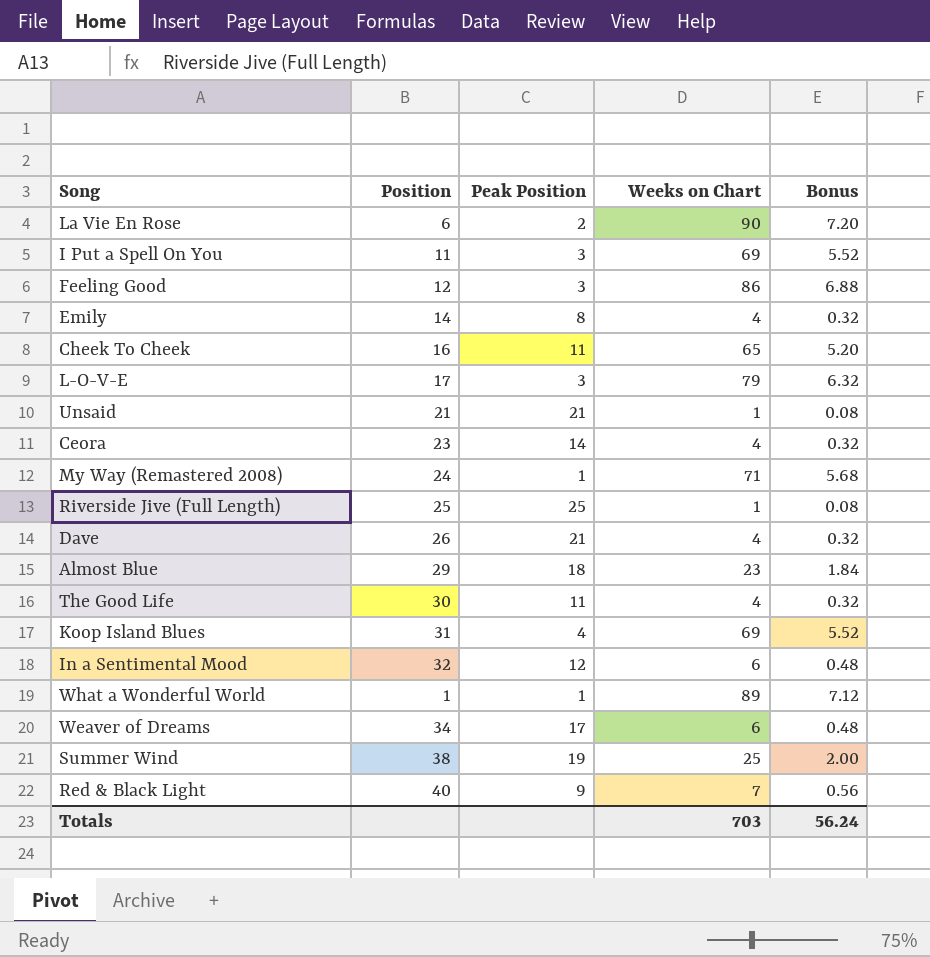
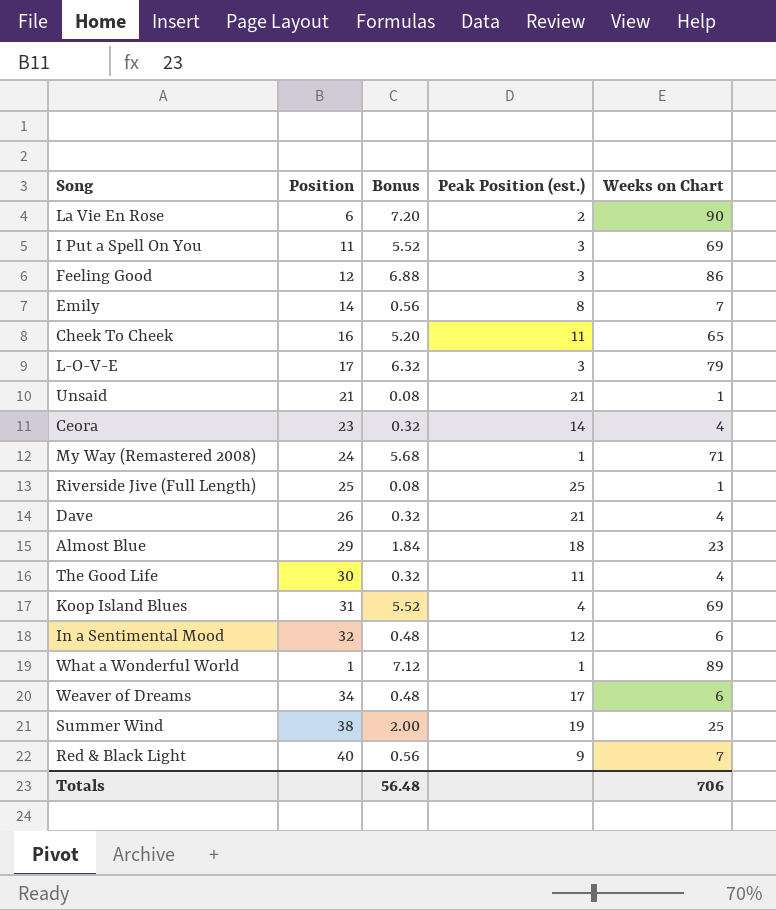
column Bonus | position: 5 -> 3
column name: Peak Position -> Peak Position (est.)
Emily | Bonus: 0.32 -> 0.56
Emily | Weeks on Chart: 4 -> 7
Totals | Bonus: 56.24 -> 56.48
Totals | Weeks on Chart: 703 -> 706

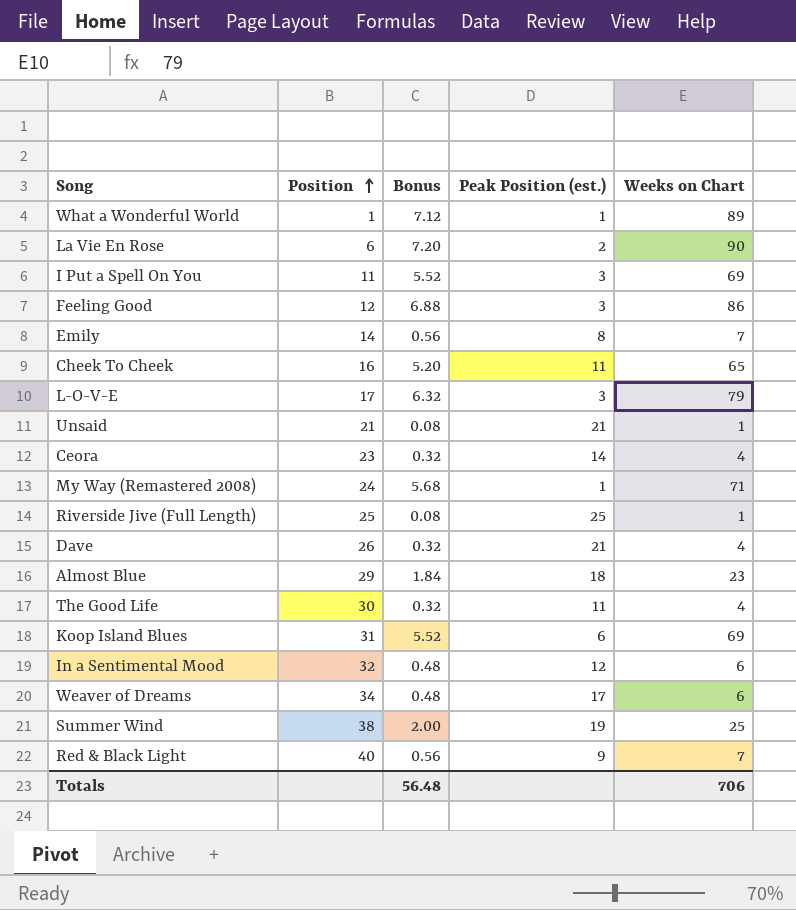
row order: none -> Position ascending
Koop Island Blues | Peak Position (est.): 4 -> 6

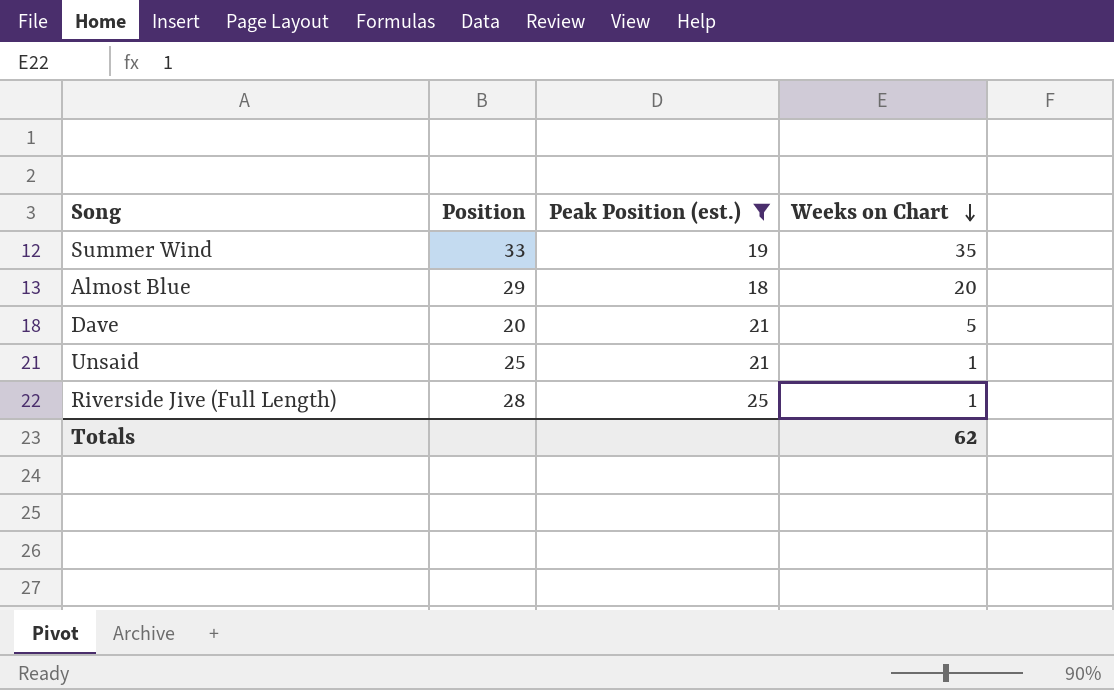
filter: none -> Peak Position (est.) >= 18
row order: Position ascending -> Weeks on Chart descending
column Bonus | formula: [Weeks on Chart] * 0.08 -> none
Summer Wind | Position: 38 -> 33
Summer Wind | Weeks on Chart: 25 -> 35
Almost Blue | Weeks on Chart: 23 -> 20
Dave | Position: 26 -> 20
Dave | Weeks on Chart: 4 -> 5
Unsaid | Position: 21 -> 25
Riverside Jive (Full Length) | Position: 25 -> 28
Totals | Weeks on Chart: 706 -> 62

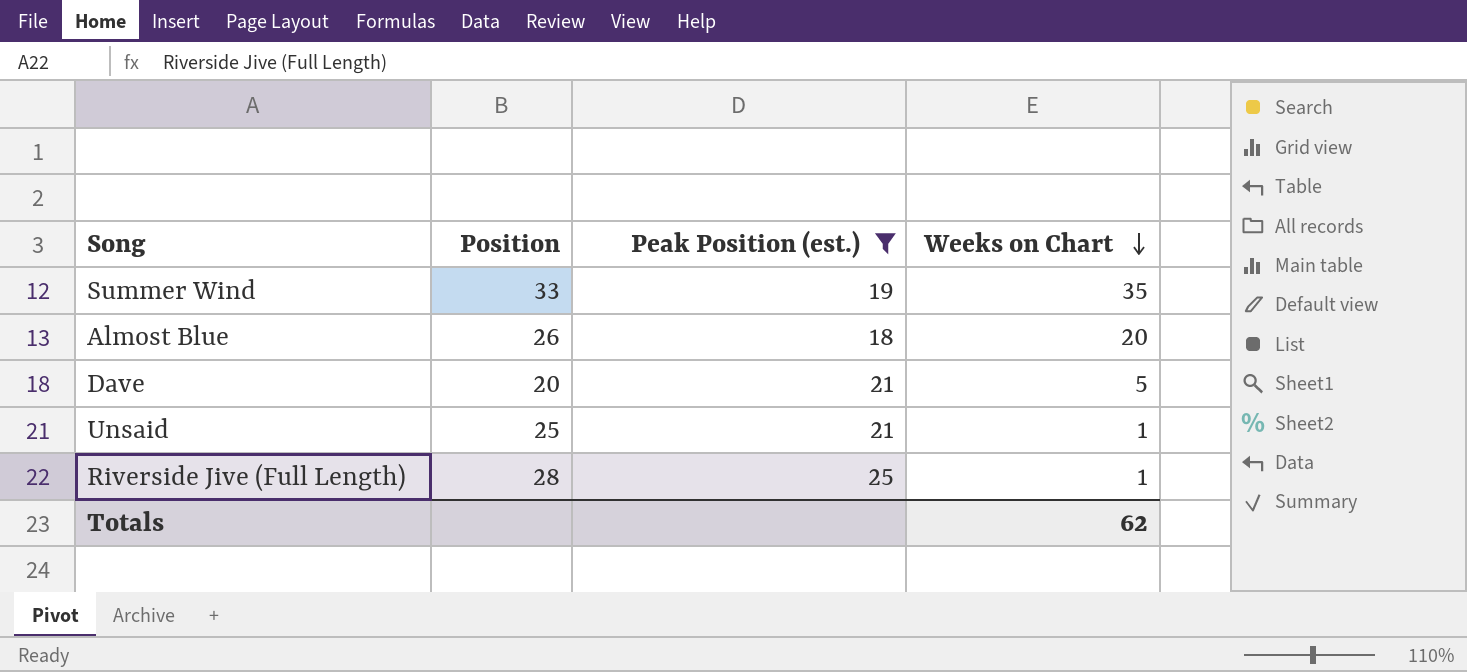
Almost Blue | Position: 29 -> 26

